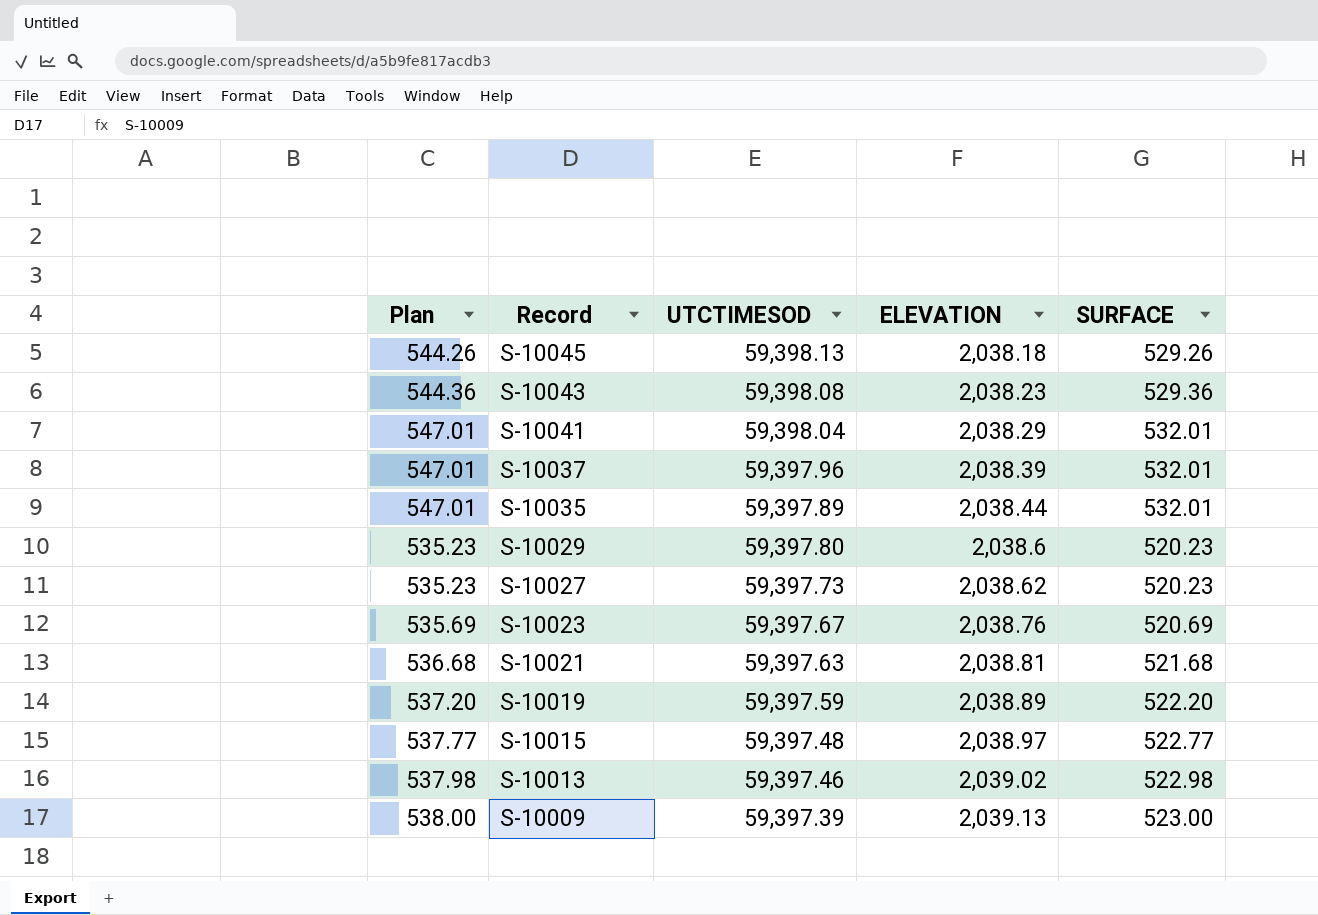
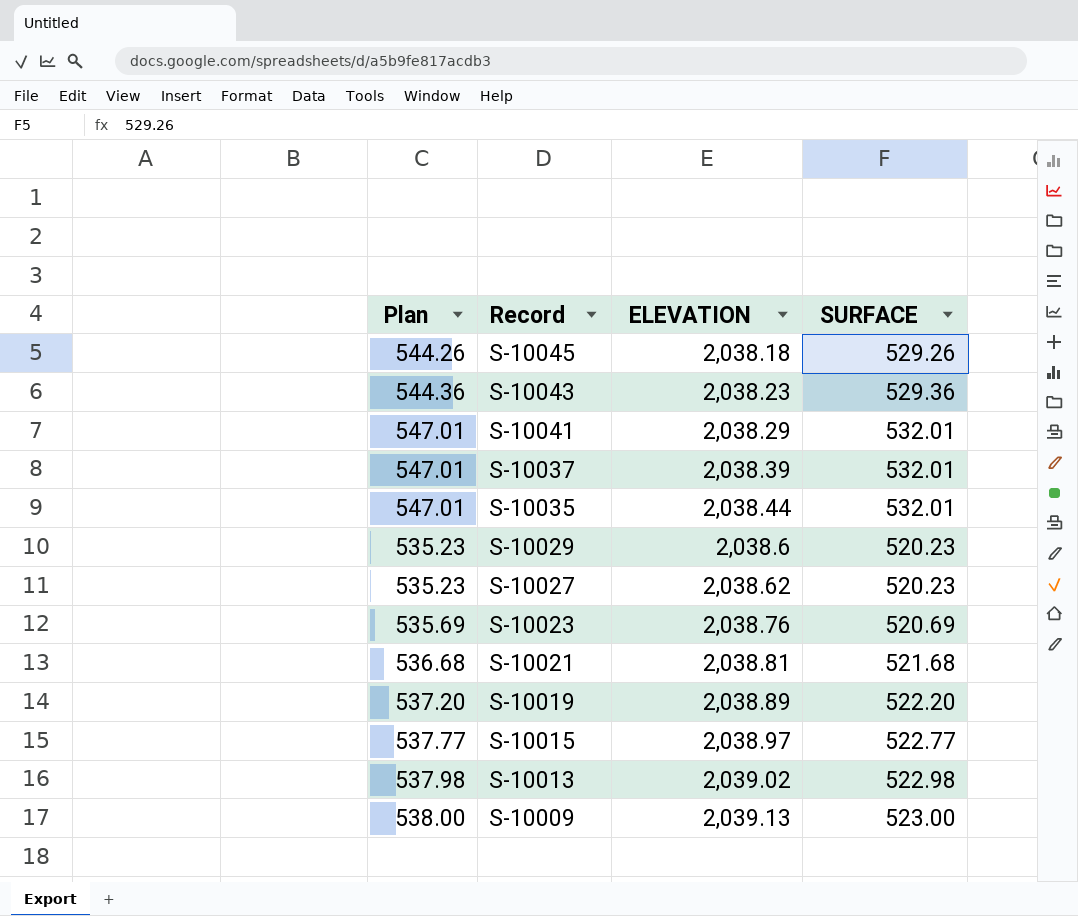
column UTCTIMESOD | position: 3 -> none

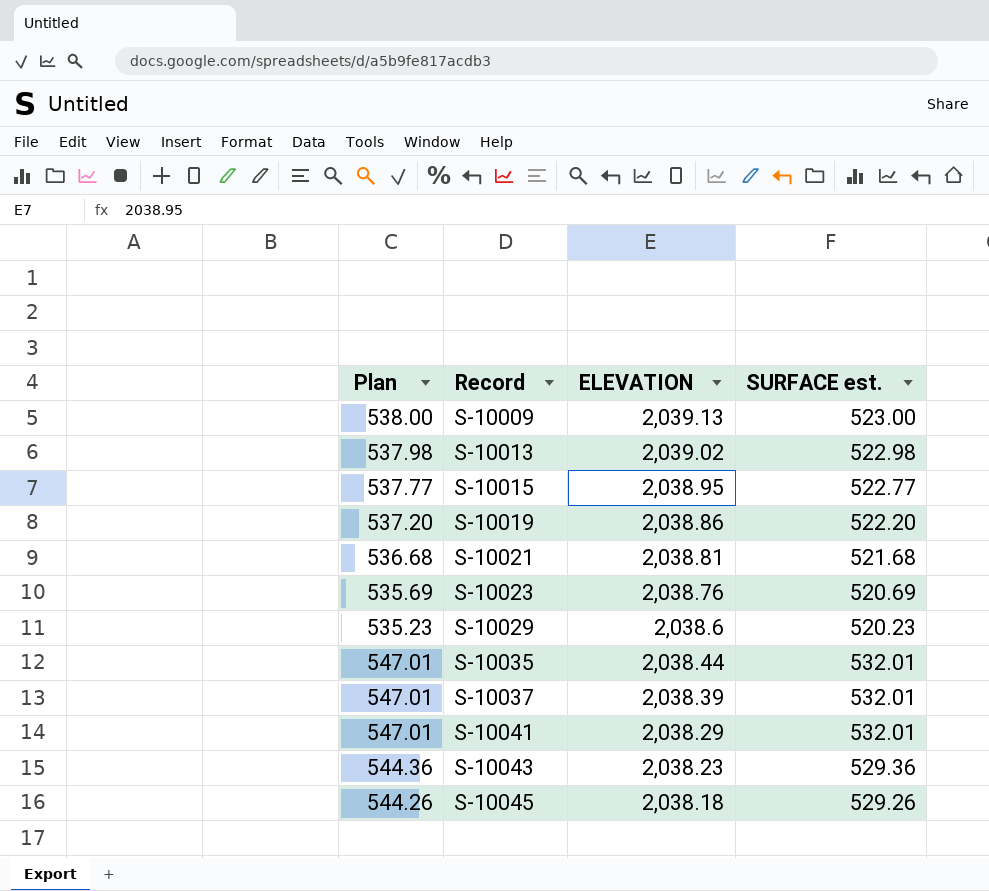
row order: Record descending -> Record ascending
column name: SURFACE -> SURFACE est.
row S-10027: 535.23 | 2,038.62 | 520.23 -> none
S-10015 | ELEVATION: 2,038.97 -> 2,038.95
S-10019 | ELEVATION: 2,038.89 -> 2,038.86

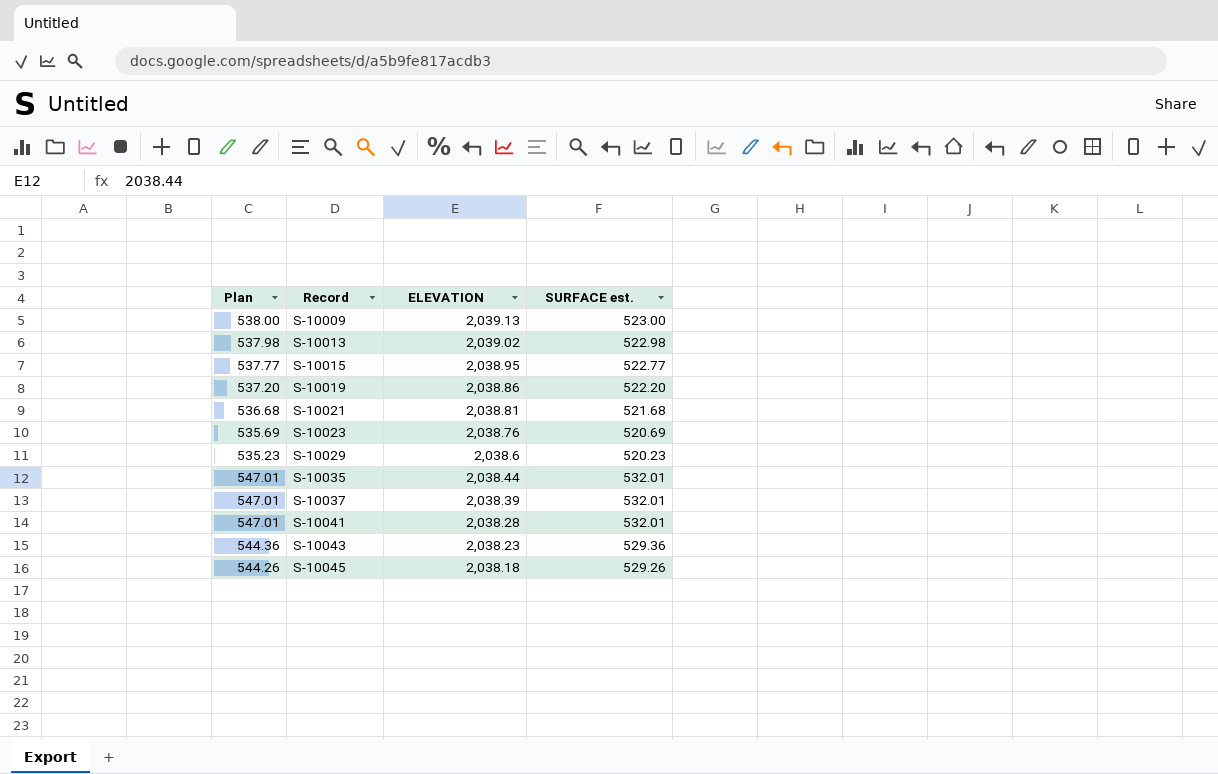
S-10041 | ELEVATION: 2,038.29 -> 2,038.28

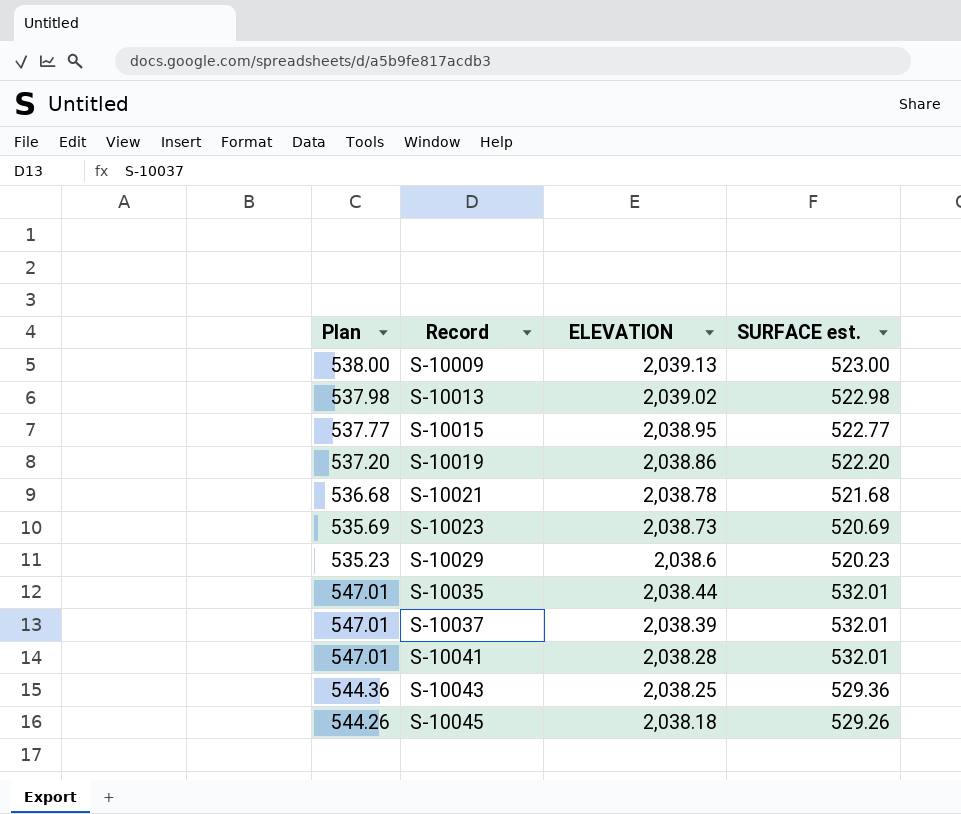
S-10021 | ELEVATION: 2,038.81 -> 2,038.78
S-10023 | ELEVATION: 2,038.76 -> 2,038.73
S-10043 | ELEVATION: 2,038.23 -> 2,038.25

